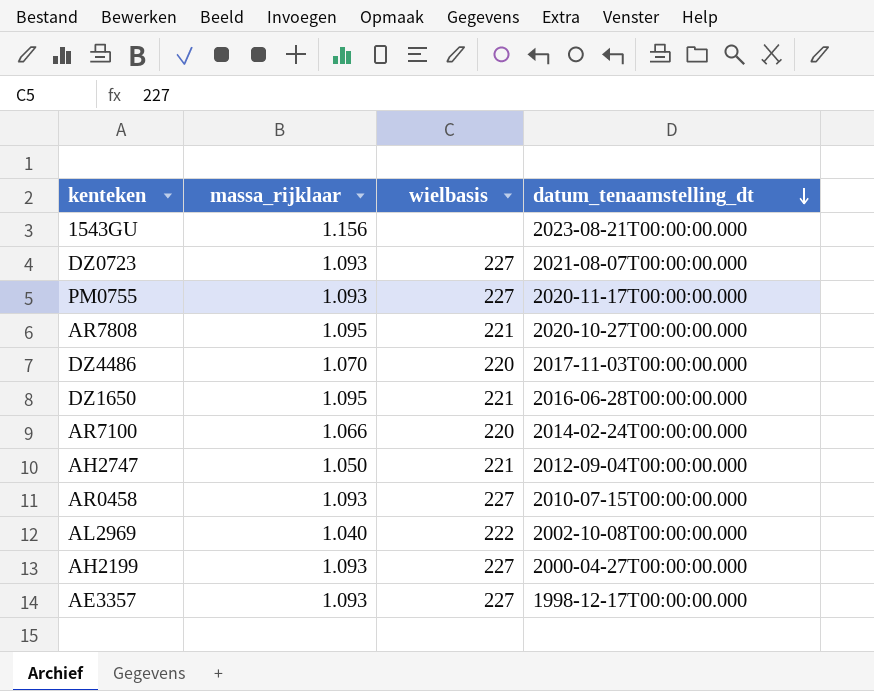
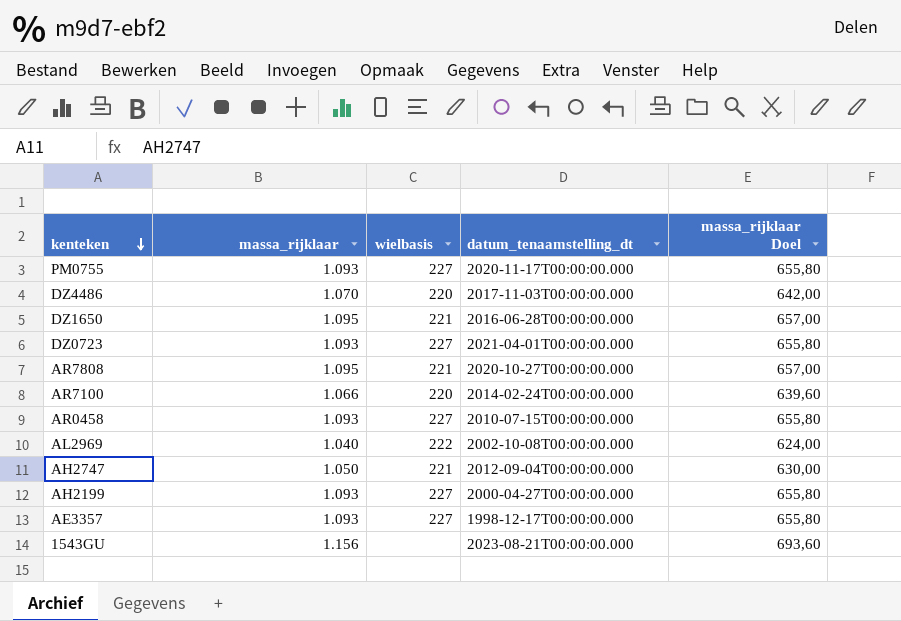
row order: datum_tenaamstelling_dt descending -> kenteken descending
column massa_rijklaar Doel | formula: none -> [massa_rijklaar] * 0,6
DZ0723 | datum_tenaamstelling_dt: 2021-08-07T00:00:00.000 -> 2021-04-01T00:00:00.000

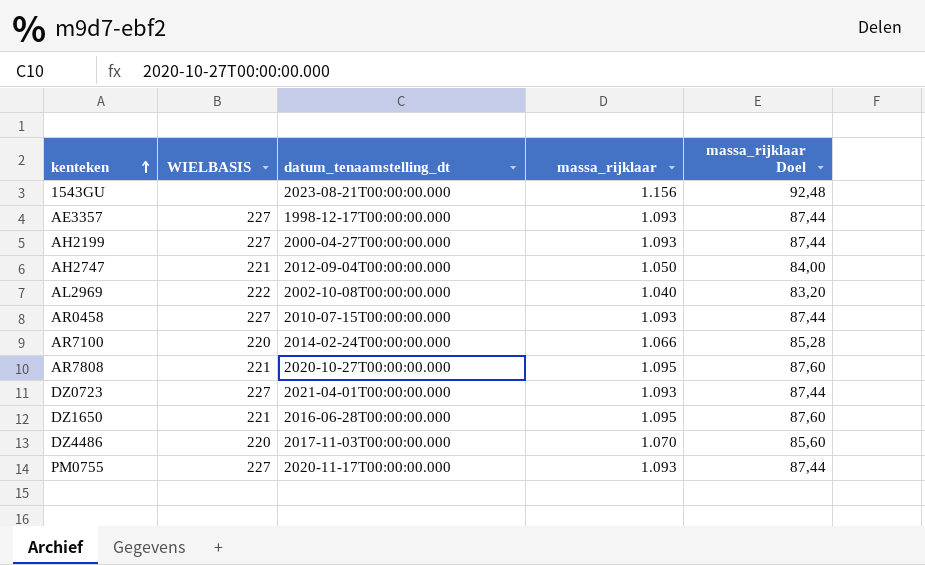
row order: kenteken descending -> kenteken ascending
column name: wielbasis -> WIELBASIS
column massa_rijklaar | position: 2 -> 4
column massa_rijklaar Doel | formula: [massa_rijklaar] * 0,6 -> [massa_rijklaar] * 0,08

